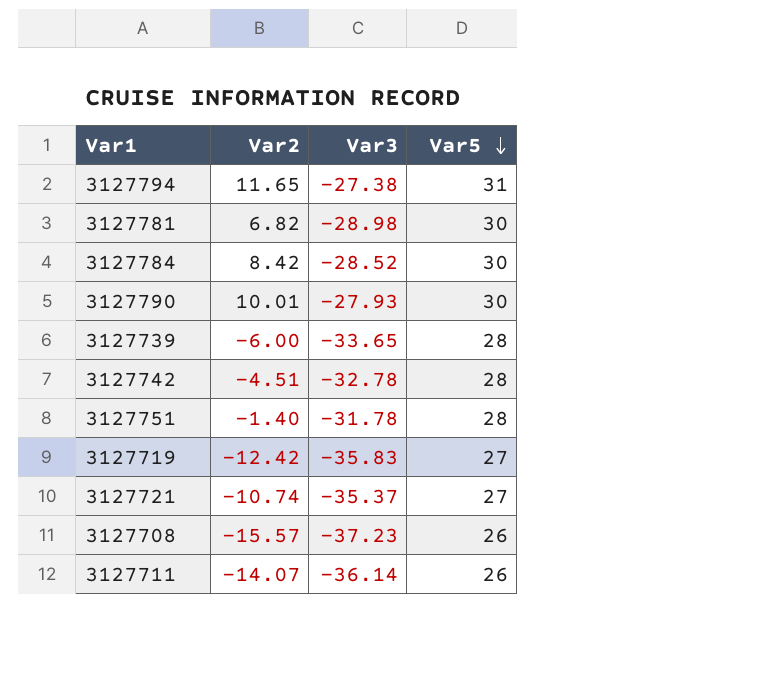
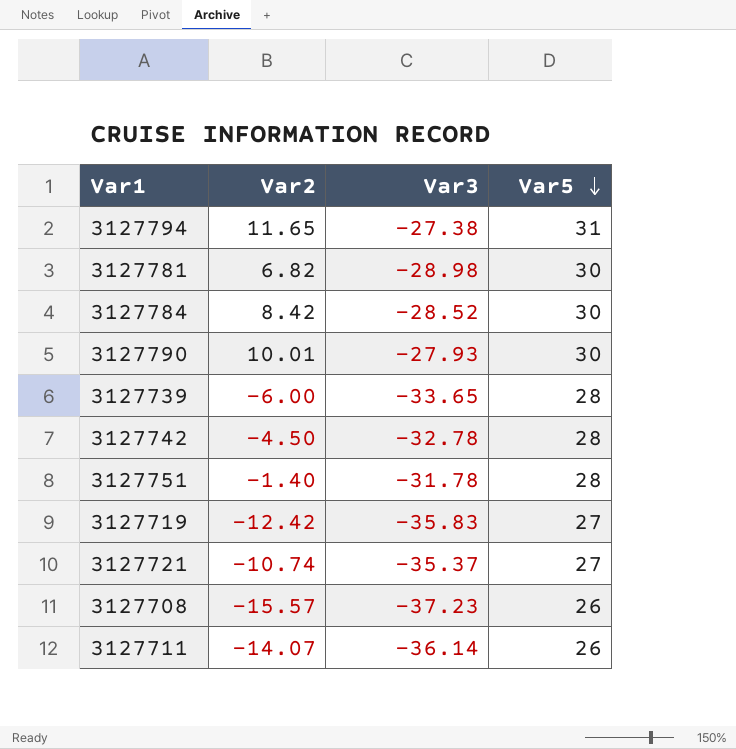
3127742 | Var2: -4.51 -> -4.50

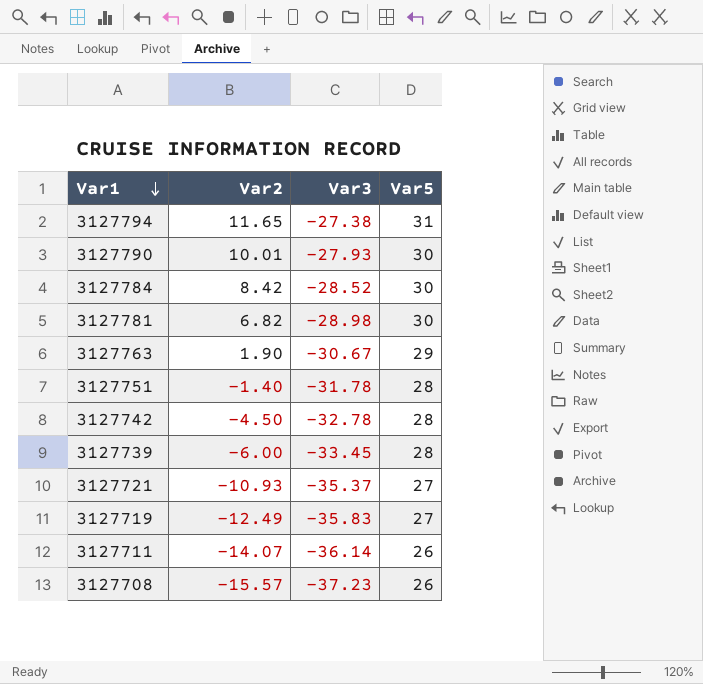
row order: Var5 descending -> Var1 descending
row 3127763: none -> 1.90 | -30.67 | 29
3127739 | Var3: -33.65 -> -33.45
3127721 | Var2: -10.74 -> -10.93
3127719 | Var2: -12.42 -> -12.49

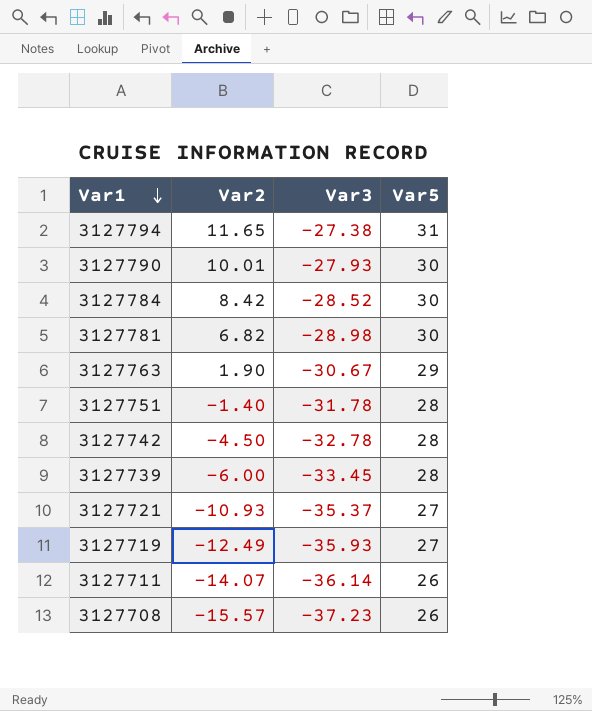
3127719 | Var3: -35.83 -> -35.93

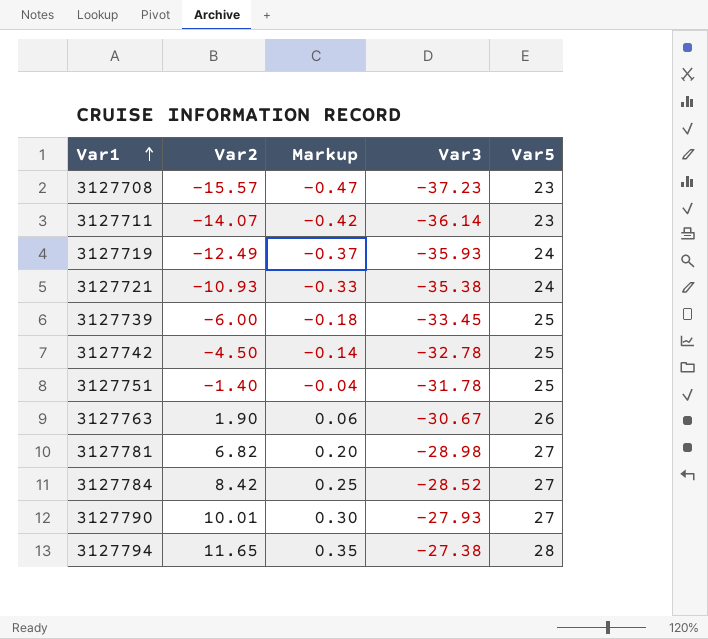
row order: Var1 descending -> Var1 ascending
column Markup | formula: none -> [Var2] * 0.03
3127708 | Var5: 26 -> 23
3127711 | Var5: 26 -> 23
3127719 | Var5: 27 -> 24
3127721 | Var3: -35.37 -> -35.38
3127721 | Var5: 27 -> 24
3127739 | Var5: 28 -> 25
3127742 | Var5: 28 -> 25
3127751 | Var5: 28 -> 25
3127763 | Var5: 29 -> 26
3127781 | Var5: 30 -> 27
3127784 | Var5: 30 -> 27
3127790 | Var5: 30 -> 27
3127794 | Var5: 31 -> 28

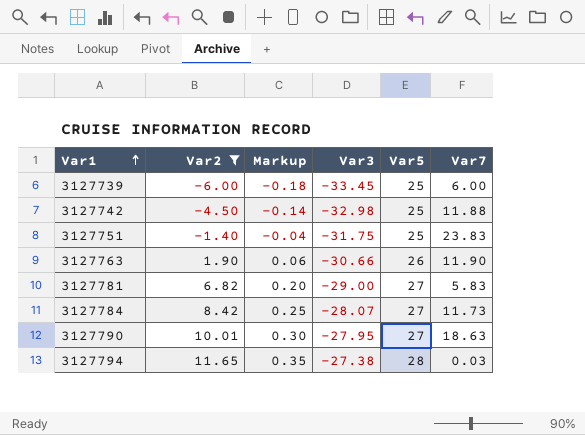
filter: none -> Var2 >= -6.00
column Var7 | position: none -> 6
3127742 | Var3: -32.78 -> -32.98
3127751 | Var3: -31.78 -> -31.75
3127763 | Var3: -30.67 -> -30.66
3127781 | Var3: -28.98 -> -29.00
3127784 | Var3: -28.52 -> -28.07
3127790 | Var3: -27.93 -> -27.95

